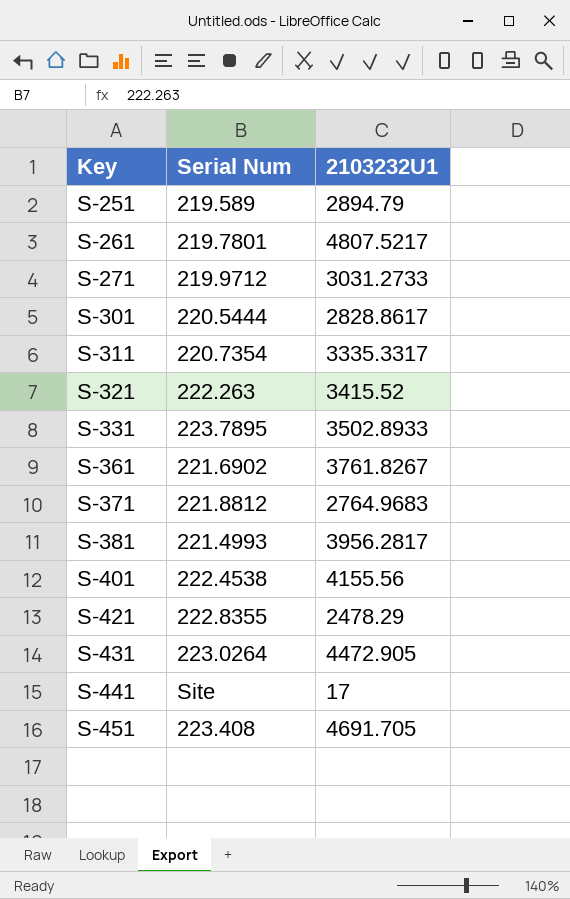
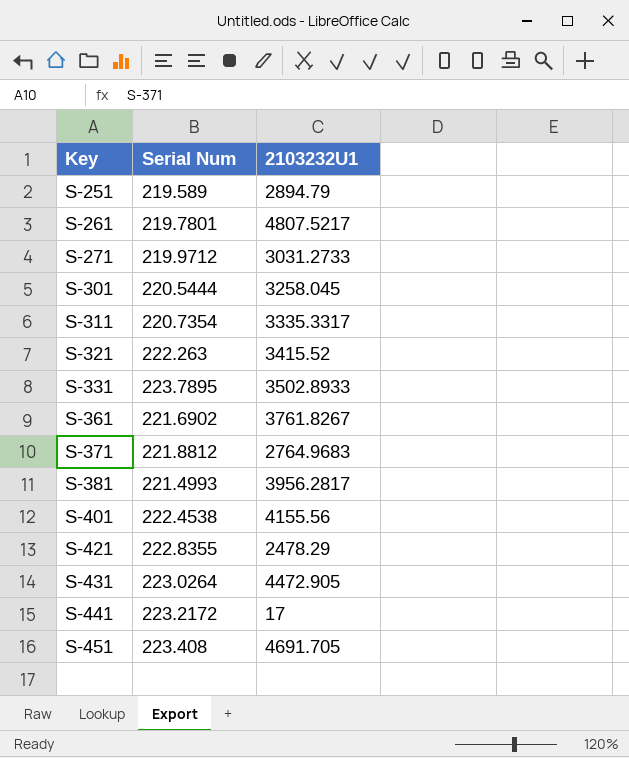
S-301 | 2103232U1: 2828.8617 -> 3258.045
S-441 | Serial Num: Site -> 223.2172

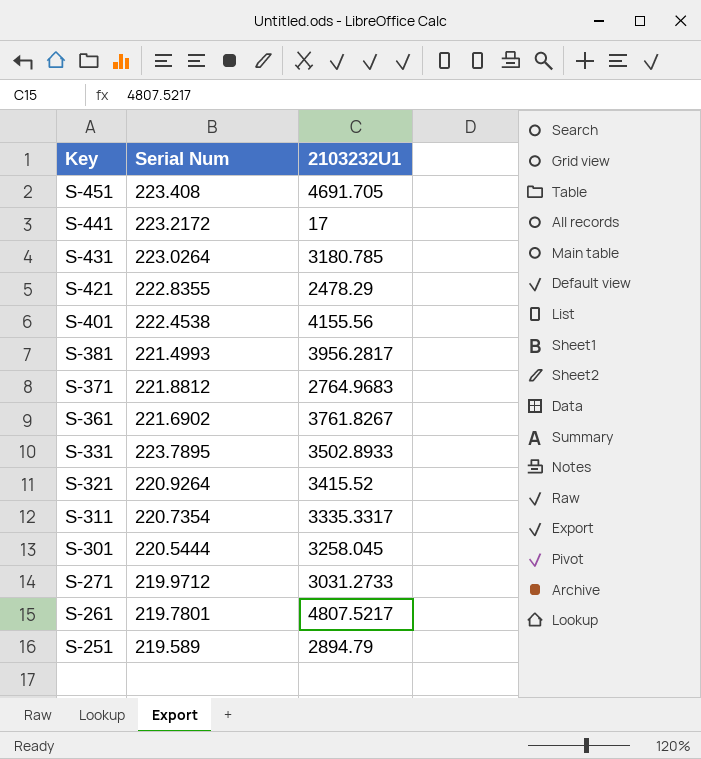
row order: Key ascending -> Key descending
S-431 | 2103232U1: 4472.905 -> 3180.785
S-321 | Serial Num: 222.263 -> 220.9264

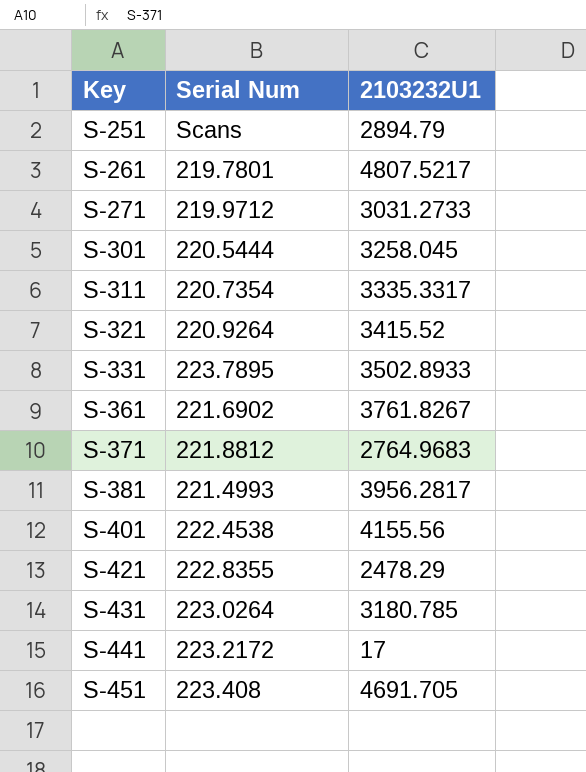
row order: Key descending -> Key ascending
S-251 | Serial Num: 219.589 -> Scans

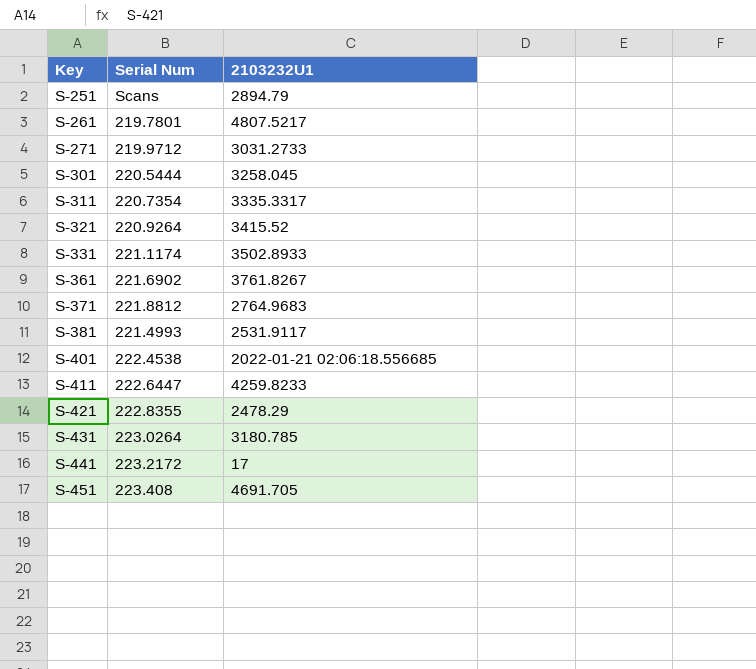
S-331 | Serial Num: 223.7895 -> 221.1174
S-381 | 2103232U1: 3956.2817 -> 2531.9117
S-401 | 2103232U1: 4155.56 -> 2022-01-21 02:06:18.556685
row S-411: none -> 222.6447 | 4259.8233

